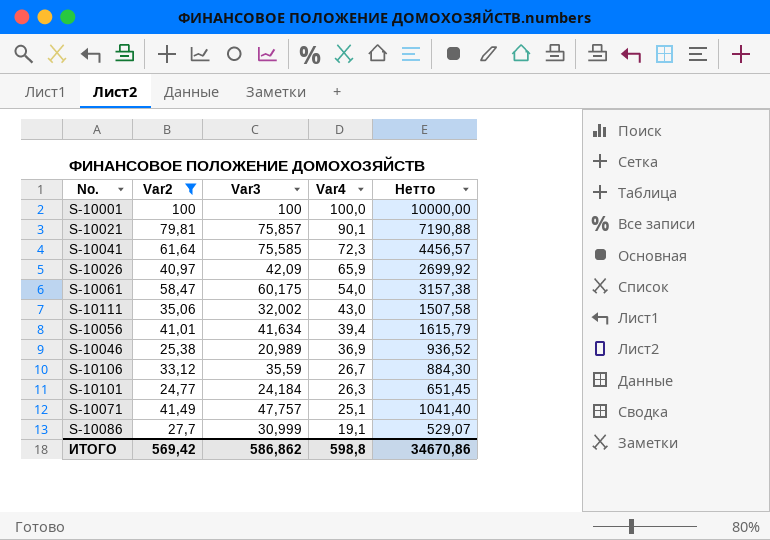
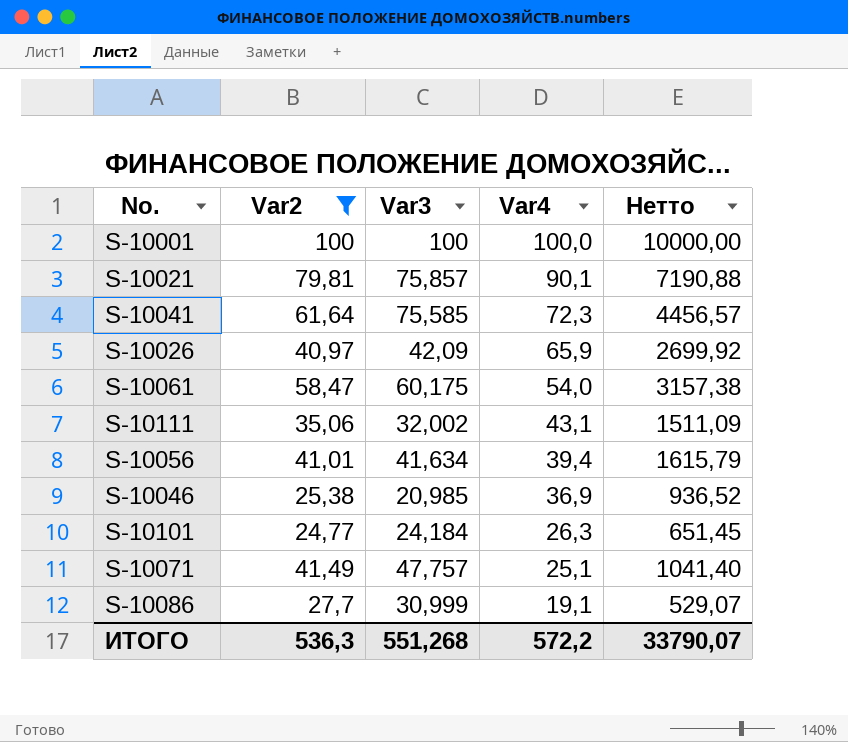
row S-10106: 33,12 | 35,59 | 26,7 | 884,30 -> none
S-10111 | Var4: 43,0 -> 43,1
S-10111 | Нетто: 1507,58 -> 1511,09
S-10046 | Var3: 20,989 -> 20,985
ИТОГО | Var2: 569,42 -> 536,3
ИТОГО | Var3: 586,862 -> 551,268
ИТОГО | Var4: 598,8 -> 572,2
ИТОГО | Нетто: 34670,86 -> 33790,07

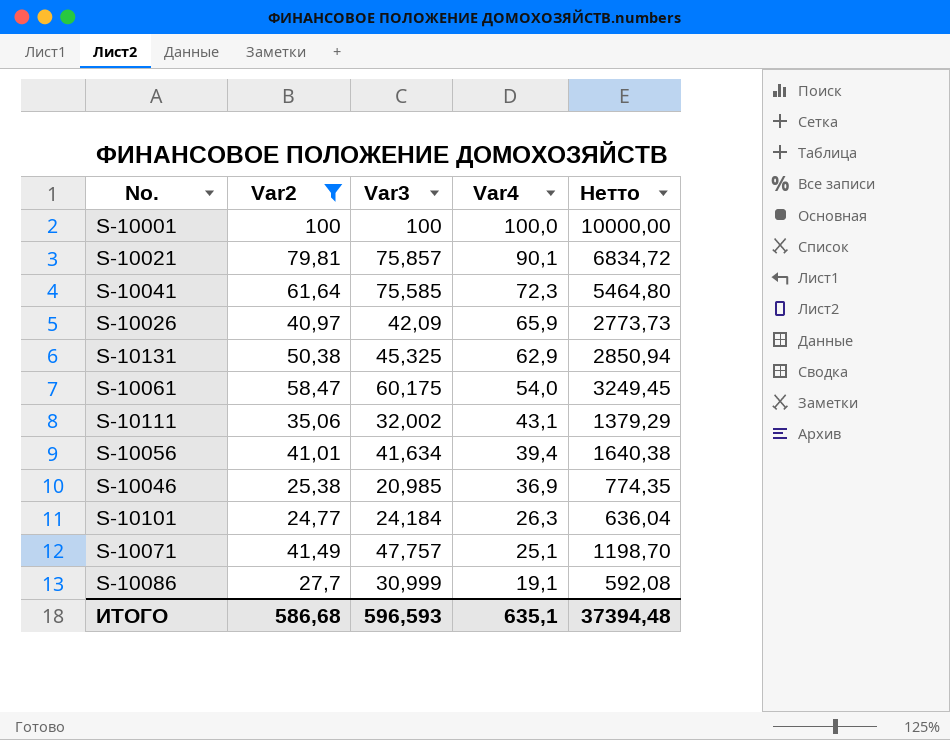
column Нетто | formula: [Var2] * [Var4] -> [Var3] * [Var4]
row S-10131: none -> 50,38 | 45,325 | 62,9 | 2850,94
ИТОГО | Var2: 536,3 -> 586,68
ИТОГО | Var3: 551,268 -> 596,593
ИТОГО | Var4: 572,2 -> 635,1
ИТОГО | Нетто: 33790,07 -> 37394,48

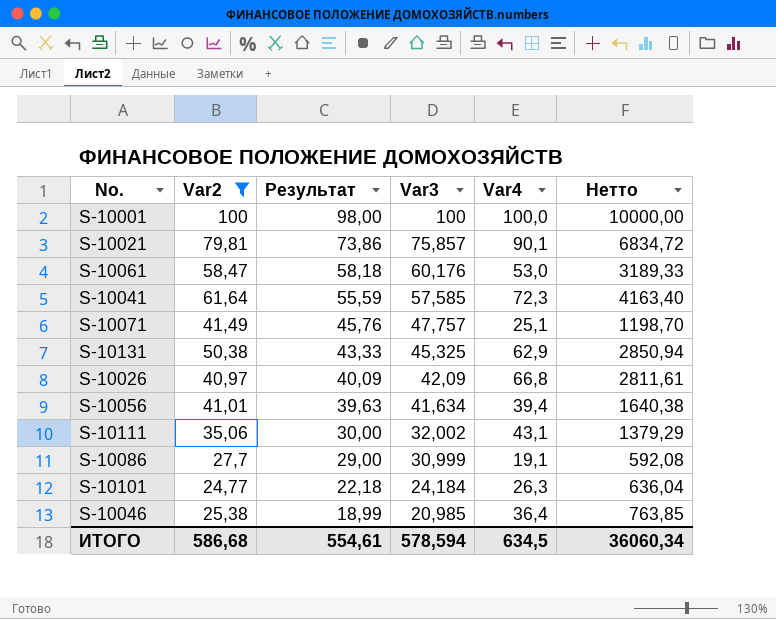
row order: Var4 descending -> Результат descending
column Результат | formula: none -> [Var3] - 2
S-10061 | Var3: 60,175 -> 60,176
S-10061 | Var4: 54,0 -> 53,0
S-10061 | Нетто: 3249,45 -> 3189,33
S-10041 | Var3: 75,585 -> 57,585
S-10041 | Нетто: 5464,80 -> 4163,40
S-10026 | Var4: 65,9 -> 66,8
S-10026 | Нетто: 2773,73 -> 2811,61
S-10046 | Var4: 36,9 -> 36,4
S-10046 | Нетто: 774,35 -> 763,85
ИТОГО | Var3: 596,593 -> 578,594
ИТОГО | Var4: 635,1 -> 634,5
ИТОГО | Нетто: 37394,48 -> 36060,34

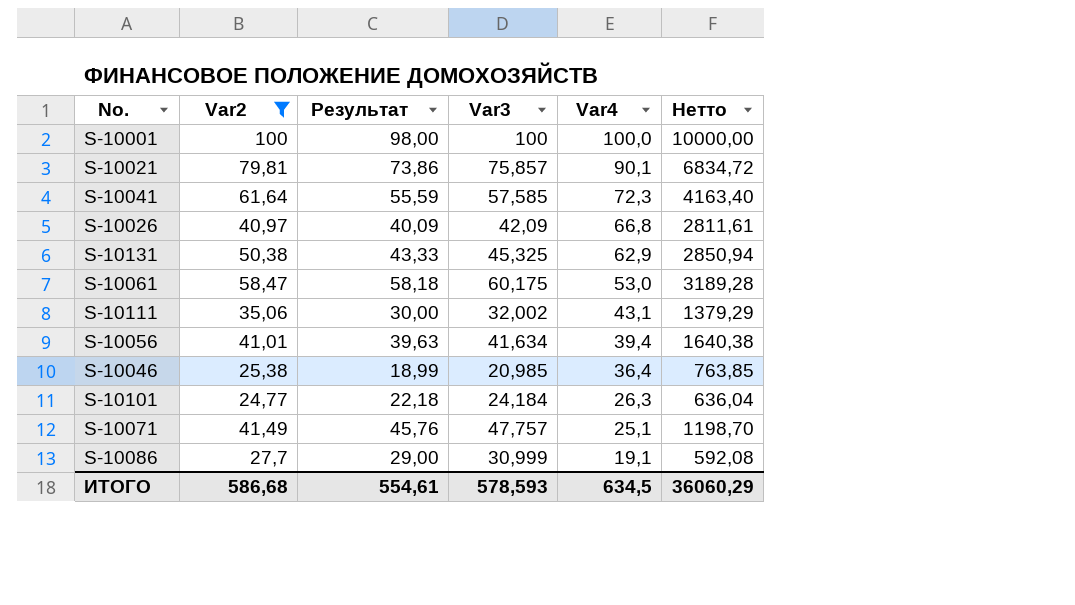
row order: Результат descending -> Var4 descending
S-10061 | Var3: 60,176 -> 60,175
S-10061 | Нетто: 3189,33 -> 3189,28
ИТОГО | Var3: 578,594 -> 578,593
ИТОГО | Нетто: 36060,34 -> 36060,29

